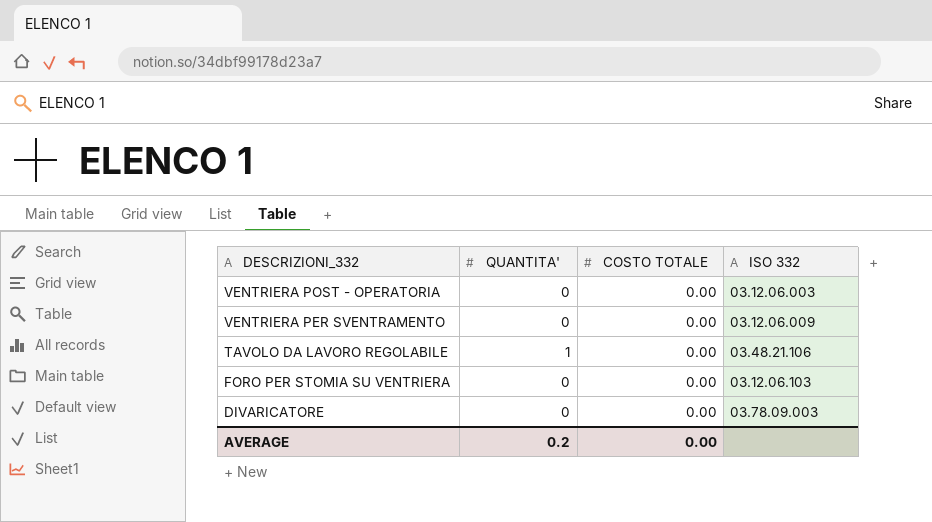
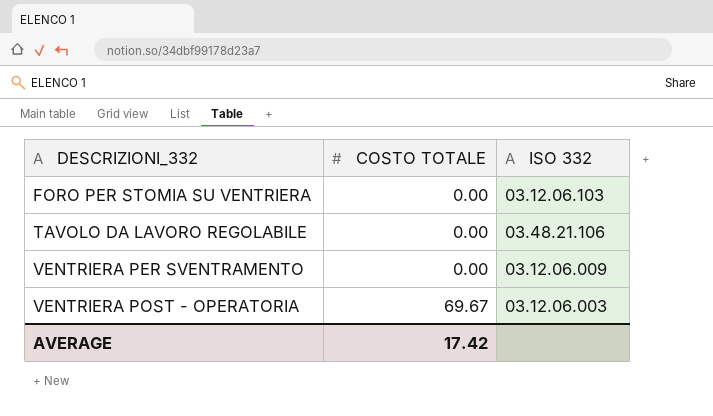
row order: DESCRIZIONI_332 descending -> DESCRIZIONI_332 ascending
column QUANTITA' | position: 2 -> none
row DIVARICATORE: 0 | 0.00 | 03.78.09.003 -> none
VENTRIERA POST - OPERATORIA | COSTO TOTALE: 0.00 -> 69.67
AVERAGE | COSTO TOTALE: 0.00 -> 17.42

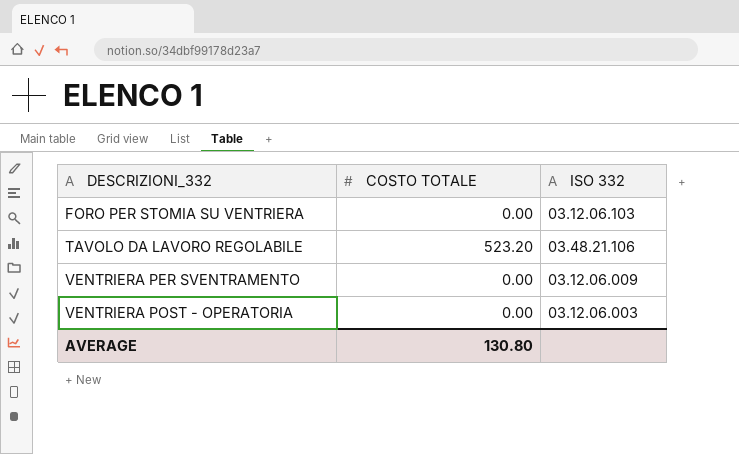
TAVOLO DA LAVORO REGOLABILE | COSTO TOTALE: 0.00 -> 523.20
VENTRIERA POST - OPERATORIA | COSTO TOTALE: 69.67 -> 0.00
AVERAGE | COSTO TOTALE: 17.42 -> 130.80

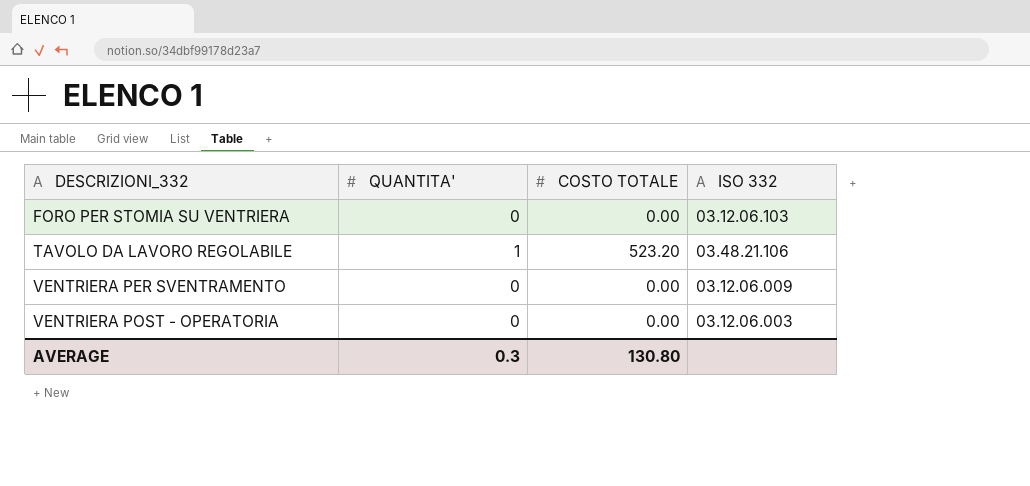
column QUANTITA' | position: none -> 2

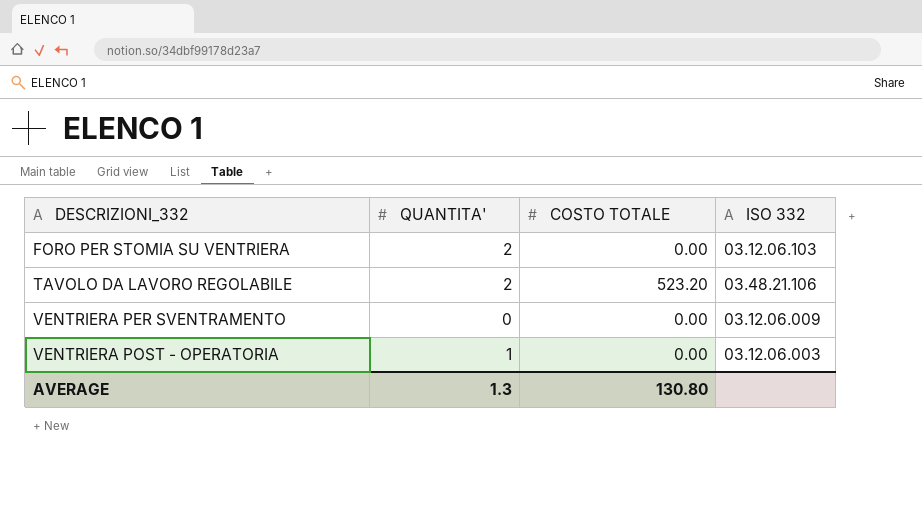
FORO PER STOMIA SU VENTRIERA | QUANTITA': 0 -> 2
TAVOLO DA LAVORO REGOLABILE | QUANTITA': 1 -> 2
VENTRIERA POST - OPERATORIA | QUANTITA': 0 -> 1
AVERAGE | QUANTITA': 0.3 -> 1.3

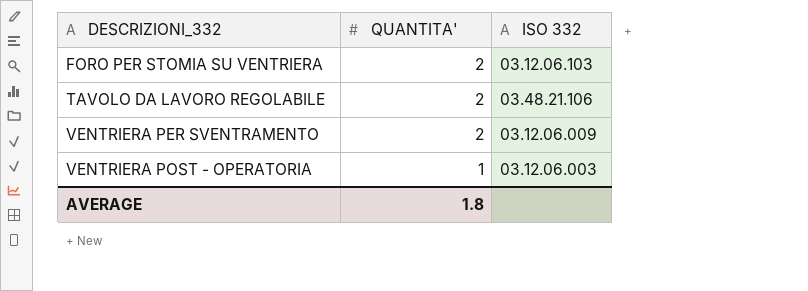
column COSTO TOTALE | position: 3 -> none
VENTRIERA PER SVENTRAMENTO | QUANTITA': 0 -> 2
AVERAGE | QUANTITA': 1.3 -> 1.8

